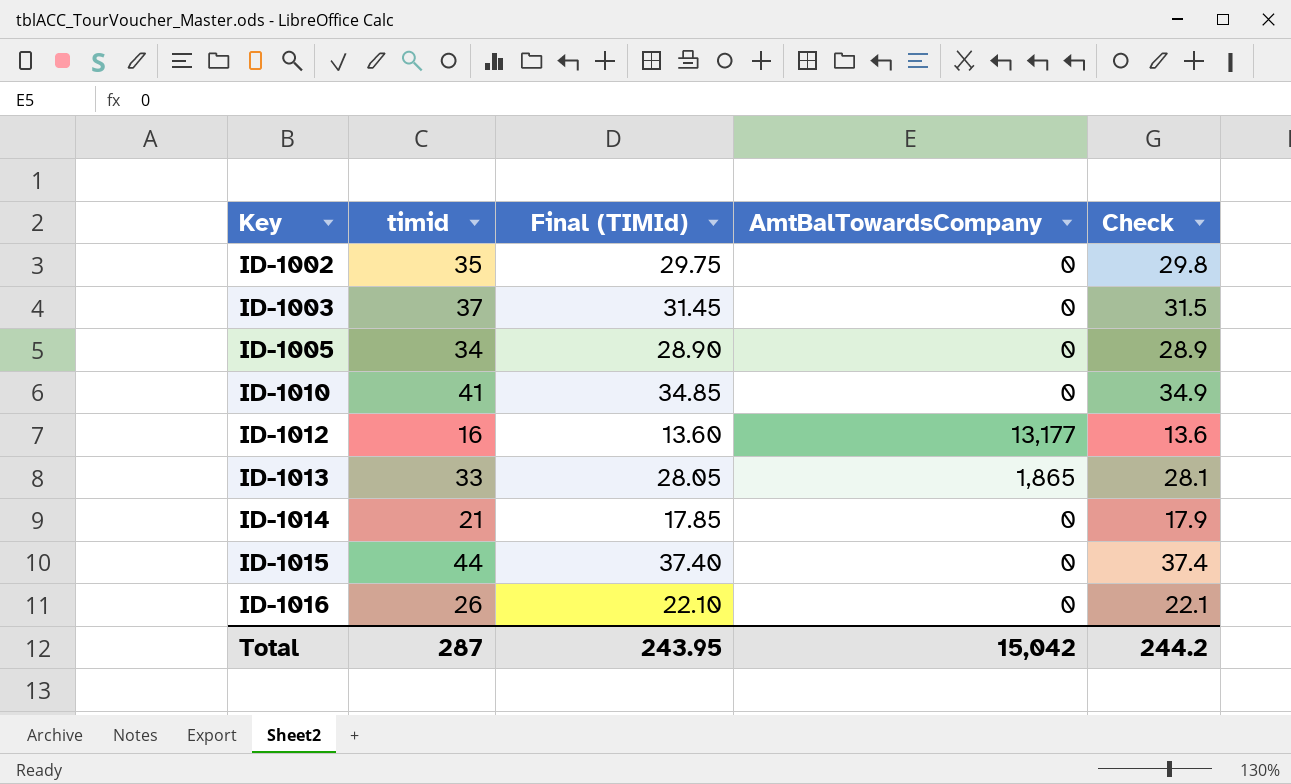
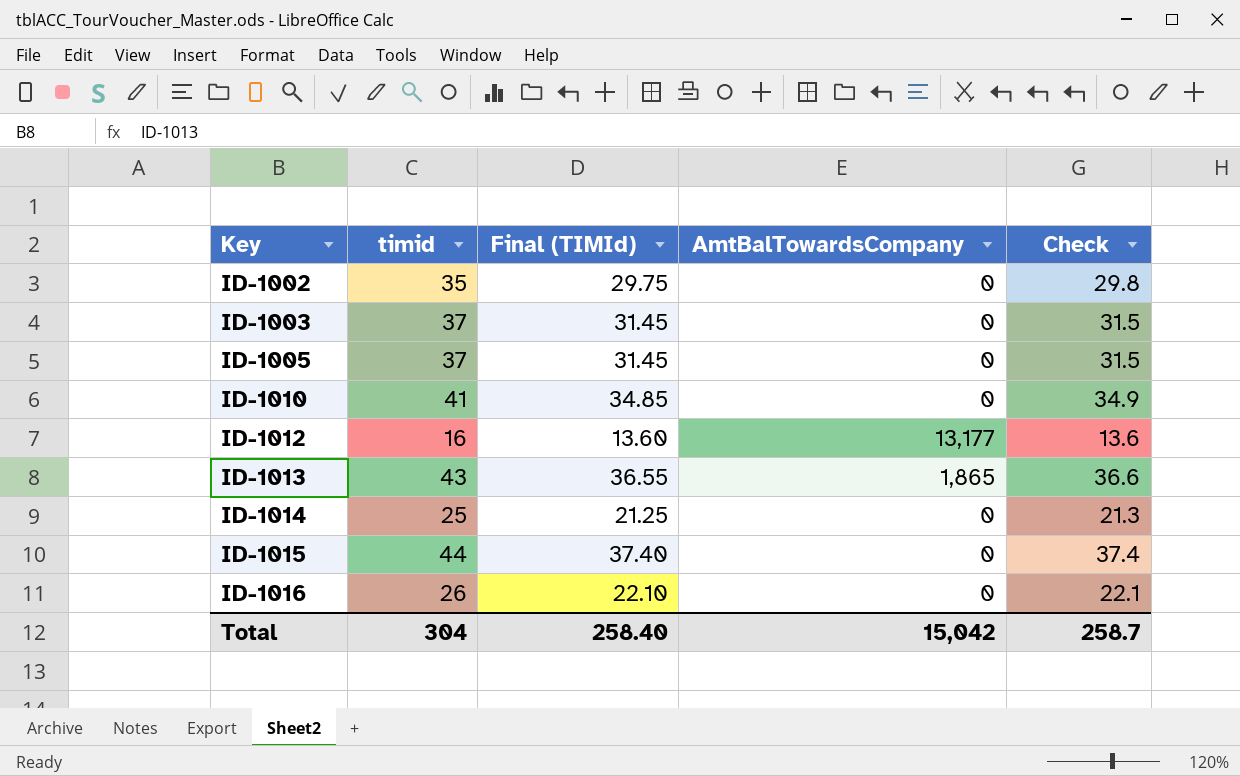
ID-1005 | timid: 34 -> 37
ID-1005 | Final (TIMId): 28.90 -> 31.45
ID-1005 | Check: 28.9 -> 31.5
ID-1013 | timid: 33 -> 43
ID-1013 | Final (TIMId): 28.05 -> 36.55
ID-1013 | Check: 28.1 -> 36.6
ID-1014 | timid: 21 -> 25
ID-1014 | Final (TIMId): 17.85 -> 21.25
ID-1014 | Check: 17.9 -> 21.3
Total | timid: 287 -> 304
Total | Final (TIMId): 243.95 -> 258.40
Total | Check: 244.2 -> 258.7

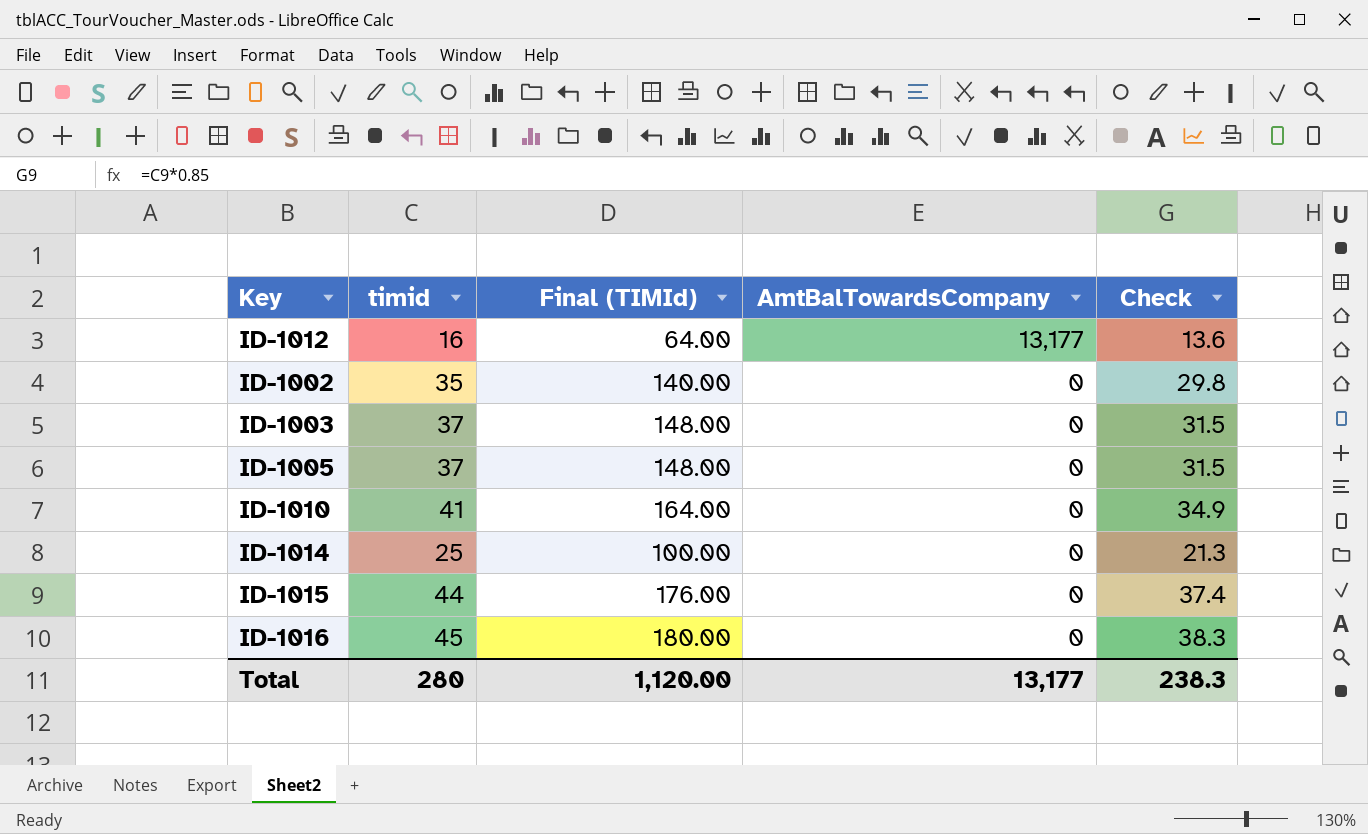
row order: Key ascending -> AmtBalTowardsCompany descending
column Final (TIMId) | formula: [timid] * 0.85 -> [timid] * 4
row ID-1013: 43 | 36.55 | 1,865 | 36.6 -> none
ID-1016 | timid: 26 -> 45
ID-1016 | Check: 22.1 -> 38.3
Total | timid: 304 -> 280
Total | Final (TIMId): 258.40 -> 1,120.00
Total | AmtBalTowardsCompany: 15,042 -> 13,177
Total | Check: 258.7 -> 238.3

